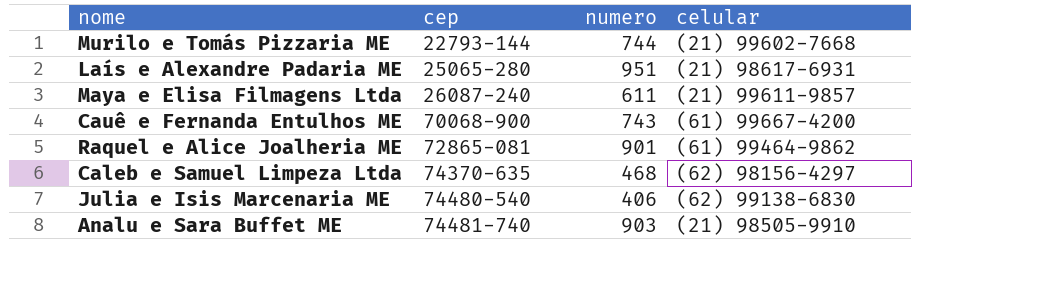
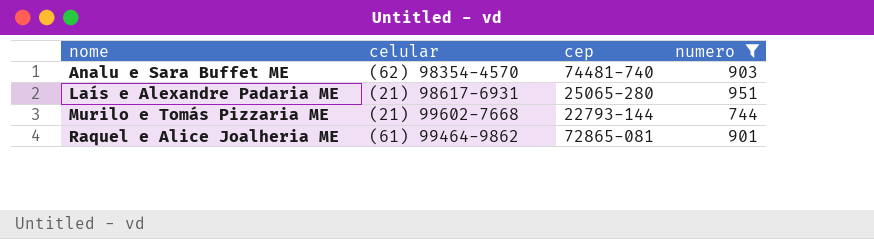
filter: none -> numero >= 744
row order: cep ascending -> nome ascending
column celular | position: 4 -> 2
Analu e Sara Buffet ME | celular: (21) 98505-9910 -> (62) 98354-4570

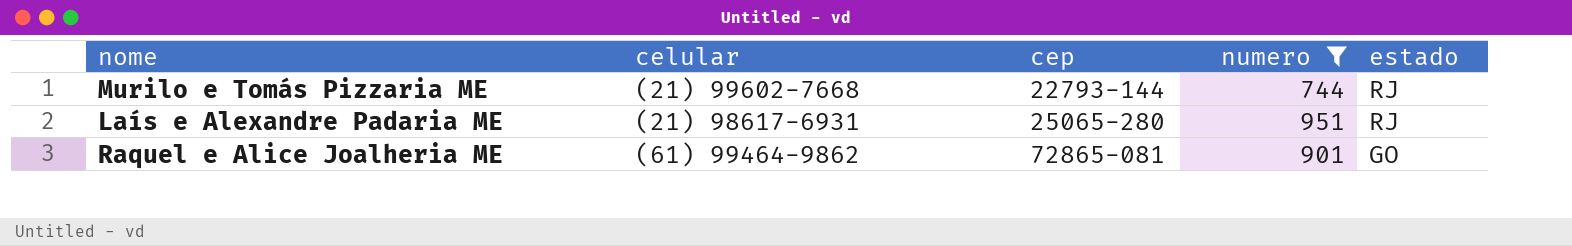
row order: nome ascending -> cep ascending
column estado | position: none -> 5
row Analu e Sara Buffet ME: (62) 98354-4570 | 74481-740 | 903 -> none

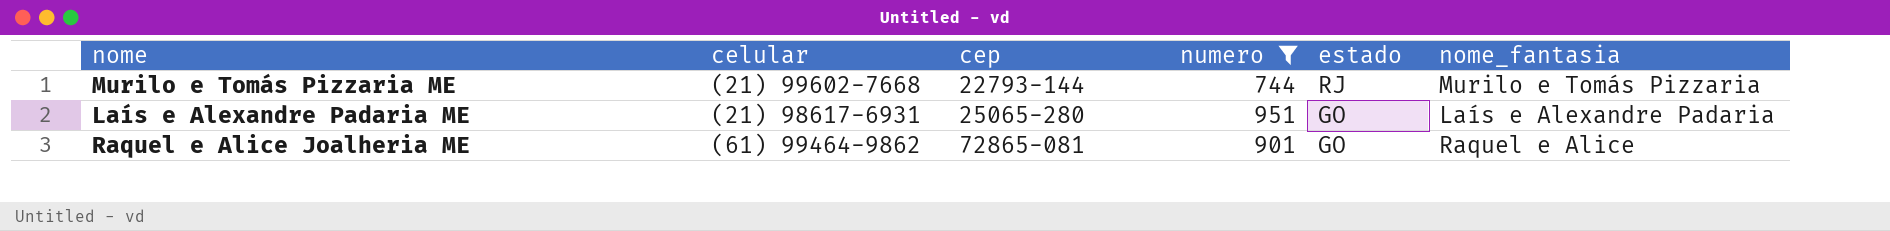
column nome_fantasia | position: none -> 6
Laís e Alexandre Padaria ME | estado: RJ -> GO

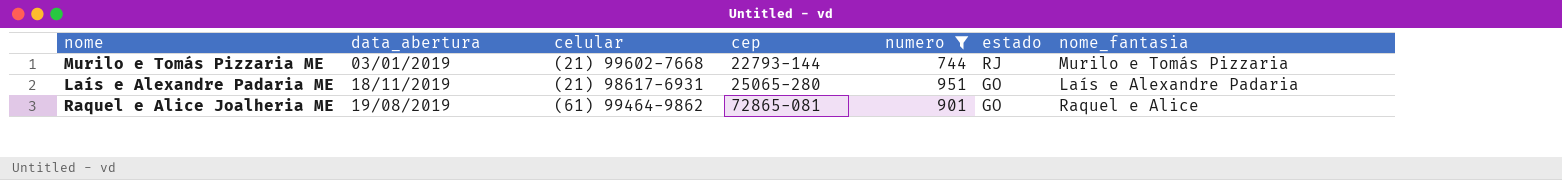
column data_abertura | position: none -> 2

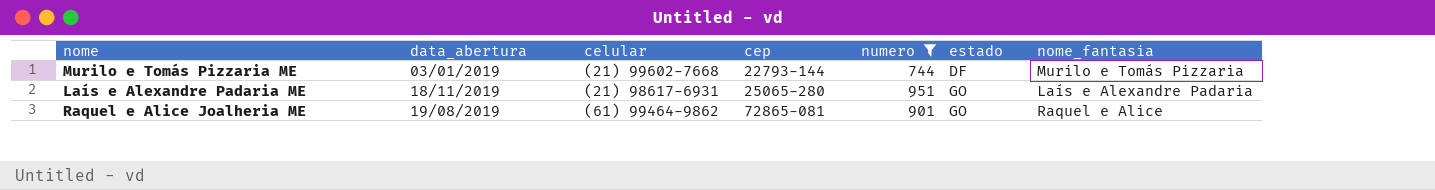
Murilo e Tomás Pizzaria ME | estado: RJ -> DF

